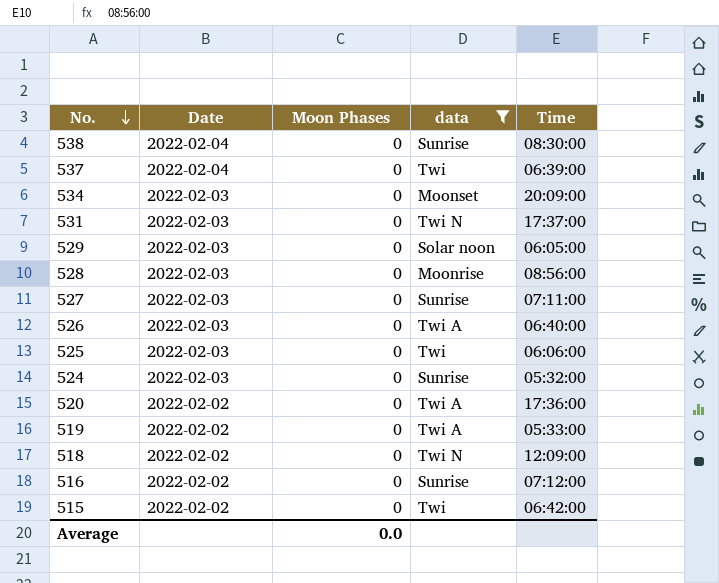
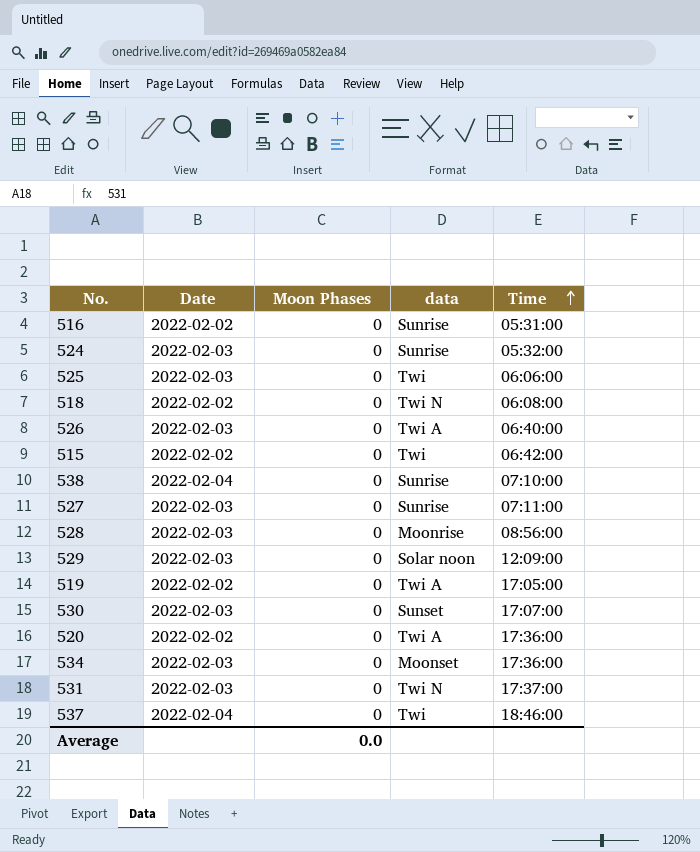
filter: data != Sunset -> none
row order: No. descending -> Time ascending
516 | Time: 07:12:00 -> 05:31:00
518 | Time: 12:09:00 -> 06:08:00
538 | Time: 08:30:00 -> 07:10:00
529 | Time: 06:05:00 -> 12:09:00
519 | Time: 05:33:00 -> 17:05:00
534 | Time: 20:09:00 -> 17:36:00
537 | Time: 06:39:00 -> 18:46:00

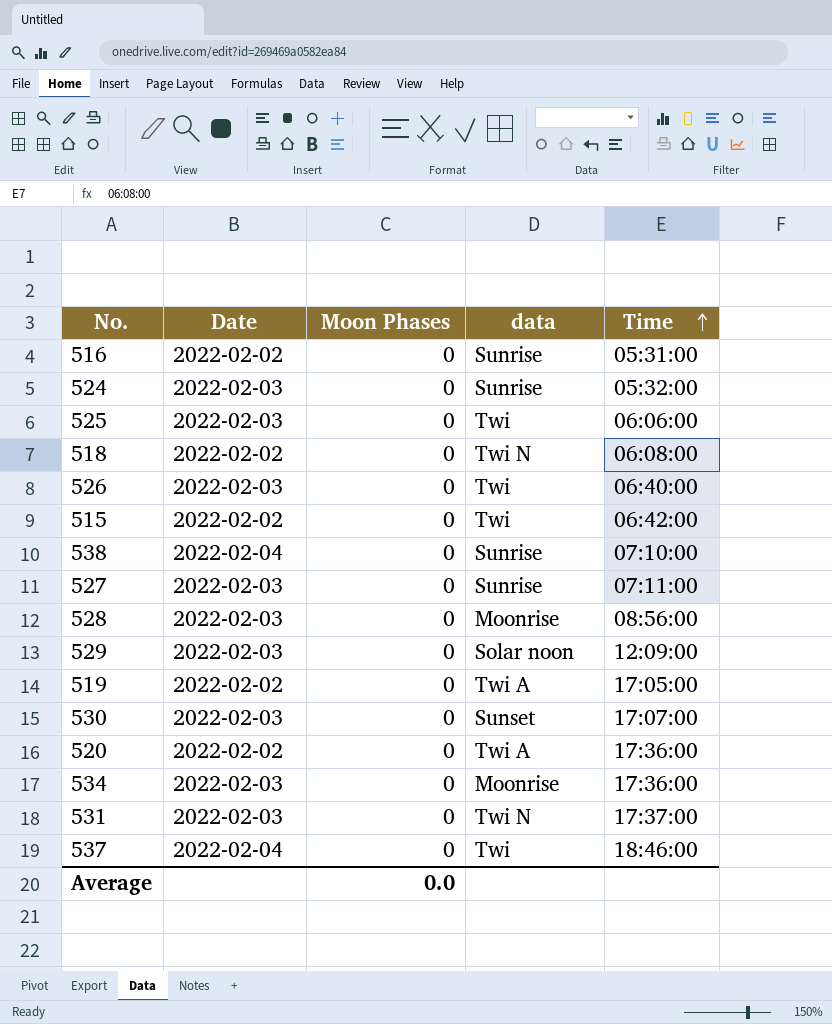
526 | data: Twi A -> Twi
534 | data: Moonset -> Moonrise

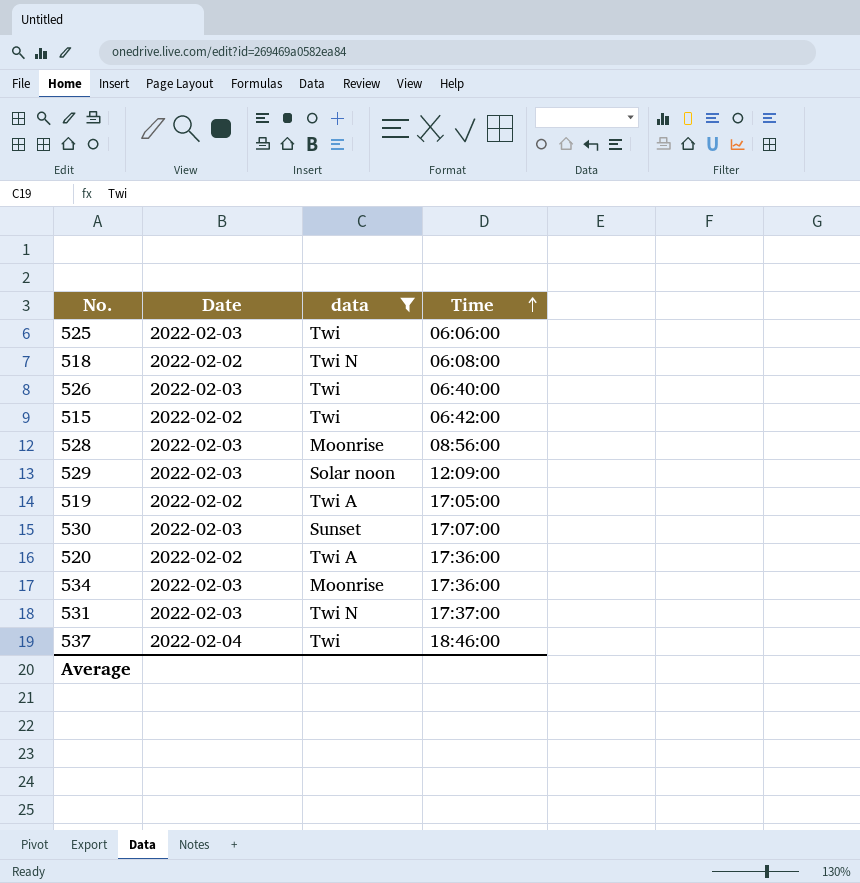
filter: none -> data != Sunrise
column Moon Phases | position: 3 -> none

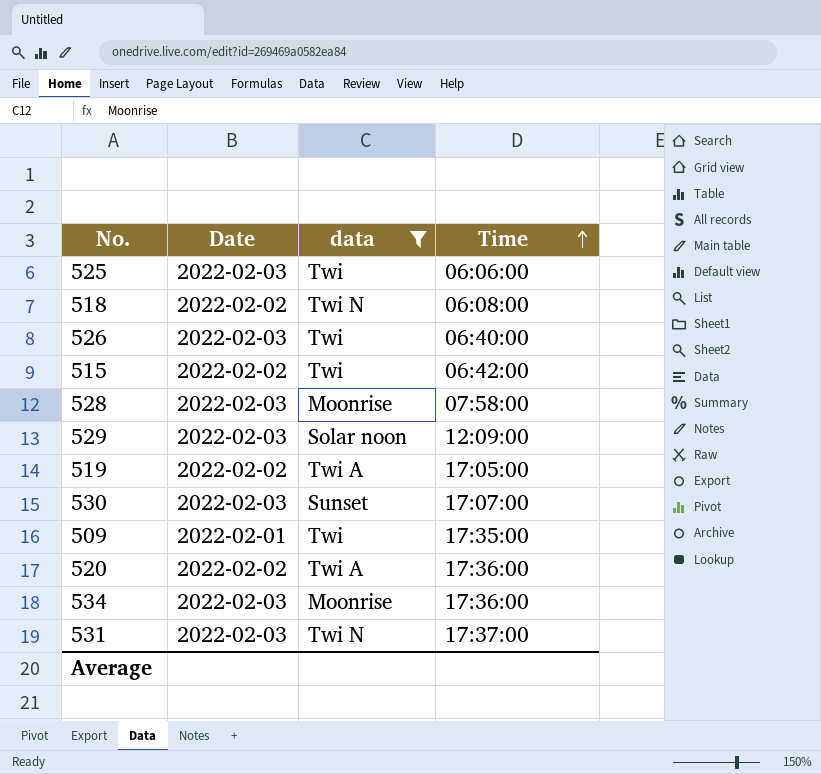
row 537: 2022-02-04 | Twi | 18:46:00 -> none
528 | Time: 08:56:00 -> 07:58:00
row 509: none -> 2022-02-01 | Twi | 17:35:00

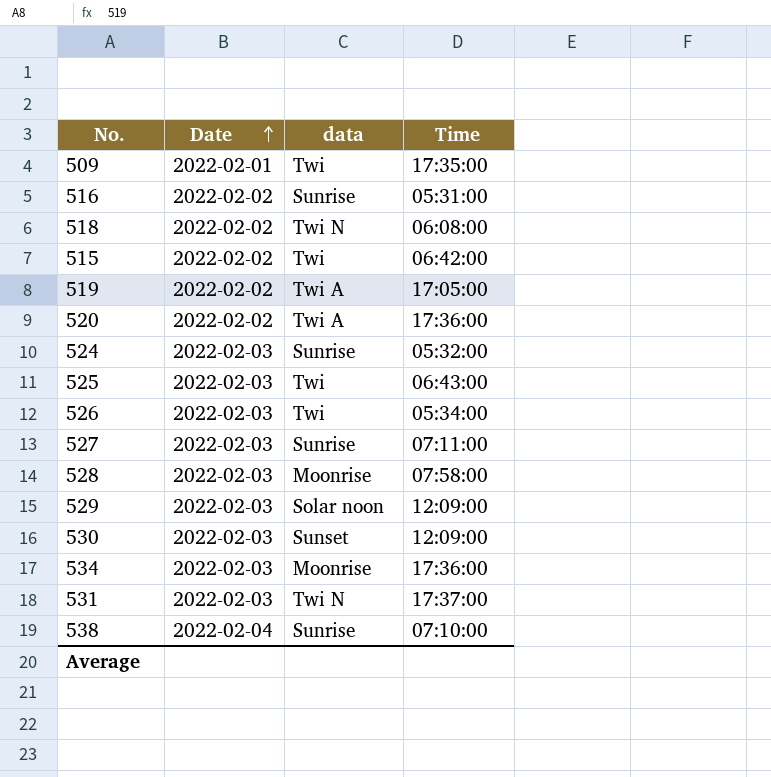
filter: data != Sunrise -> none
row order: Time ascending -> Date ascending
525 | Time: 06:06:00 -> 06:43:00
526 | Time: 06:40:00 -> 05:34:00
530 | Time: 17:07:00 -> 12:09:00

